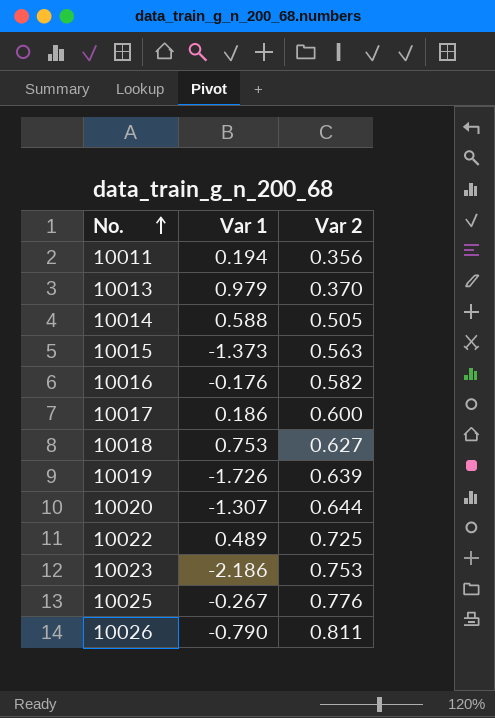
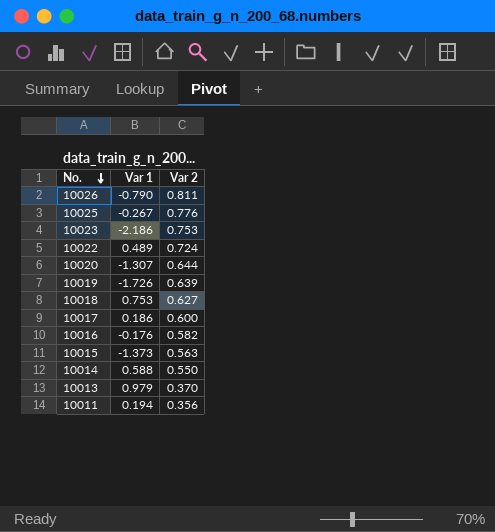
row order: No. ascending -> No. descending
10022 | Var 2: 0.725 -> 0.724
10014 | Var 2: 0.505 -> 0.550

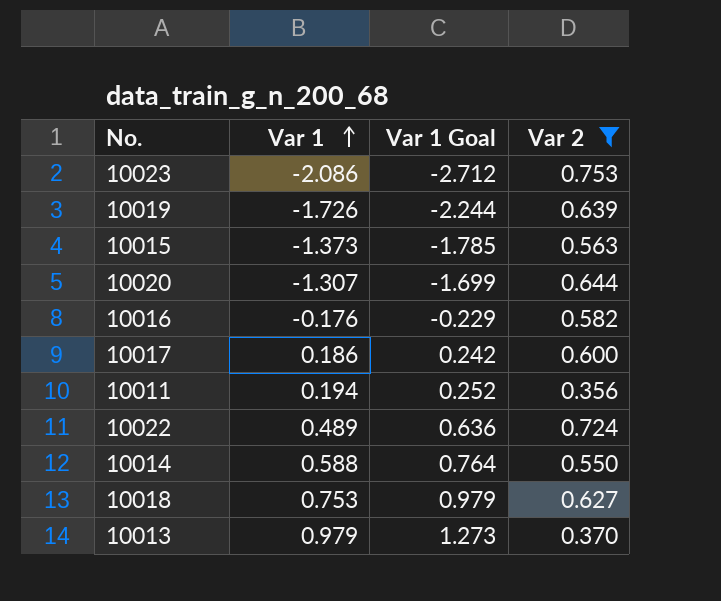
filter: none -> Var 2 <= 0.753
row order: No. descending -> Var 1 ascending
column Var 1 Goal | formula: none -> [Var 1] * 1.3
10023 | Var 1: -2.186 -> -2.086

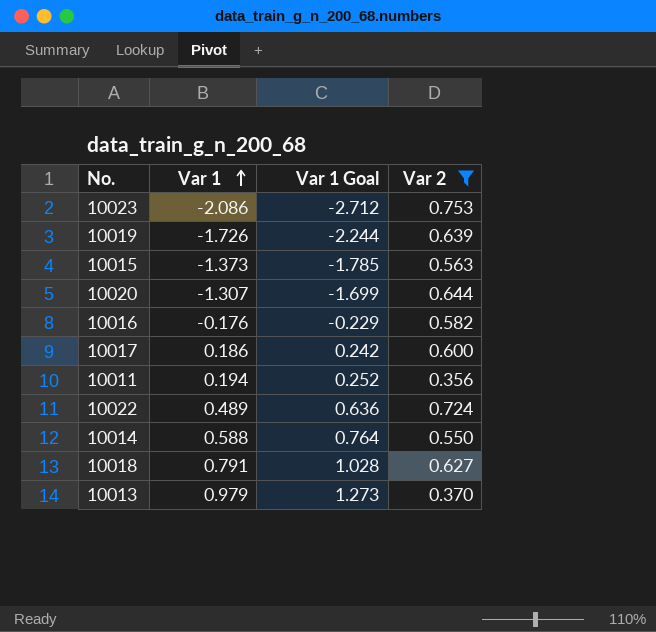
10018 | Var 1: 0.753 -> 0.791
10018 | Var 1 Goal: 0.979 -> 1.028

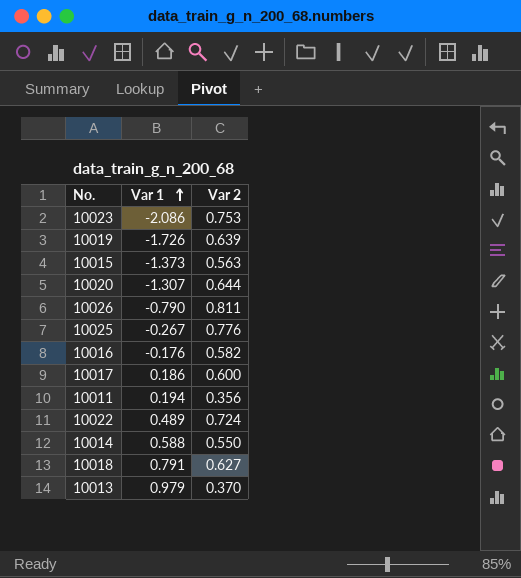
filter: Var 2 <= 0.753 -> none
column Var 1 Goal | formula: [Var 1] * 1.3 -> none

